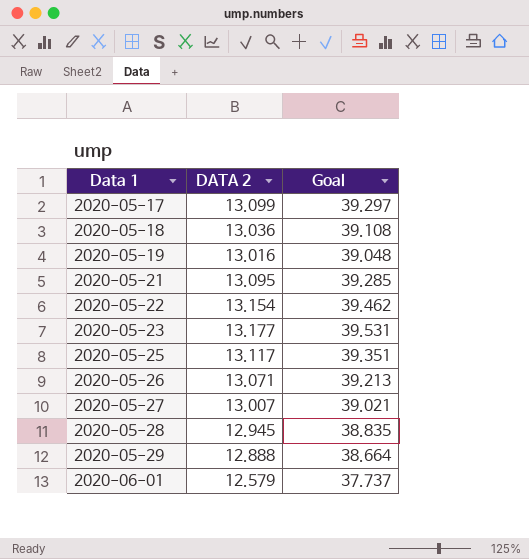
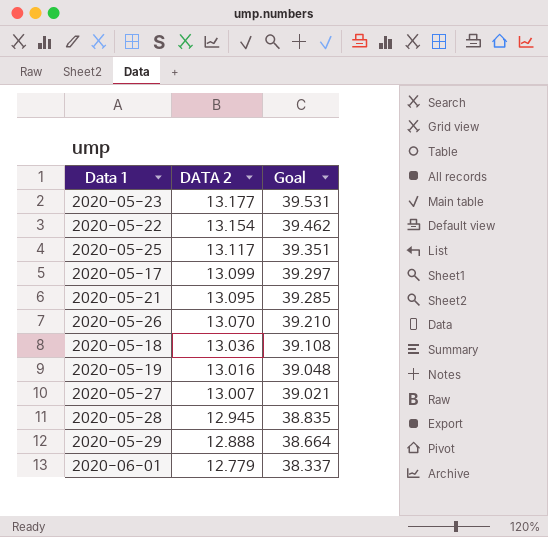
row order: Data 1 ascending -> DATA 2 descending
2020-05-26 | DATA 2: 13.071 -> 13.070
2020-05-26 | Goal: 39.213 -> 39.210
2020-06-01 | DATA 2: 12.579 -> 12.779
2020-06-01 | Goal: 37.737 -> 38.337

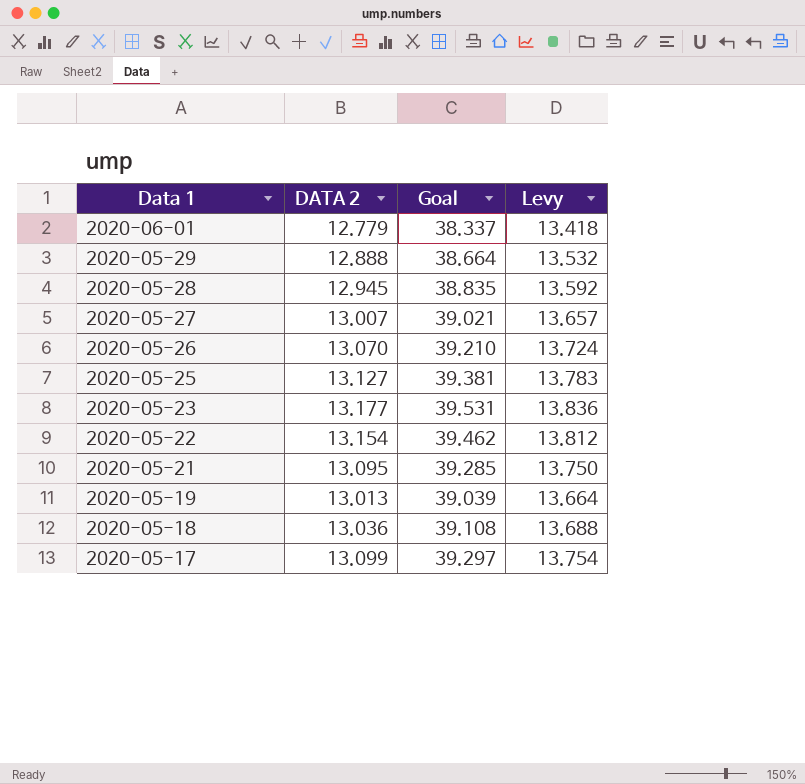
row order: DATA 2 descending -> Data 1 descending
column Levy | formula: none -> [DATA 2] * 1.05
2020-05-25 | DATA 2: 13.117 -> 13.127
2020-05-25 | Goal: 39.351 -> 39.381
2020-05-19 | DATA 2: 13.016 -> 13.013
2020-05-19 | Goal: 39.048 -> 39.039

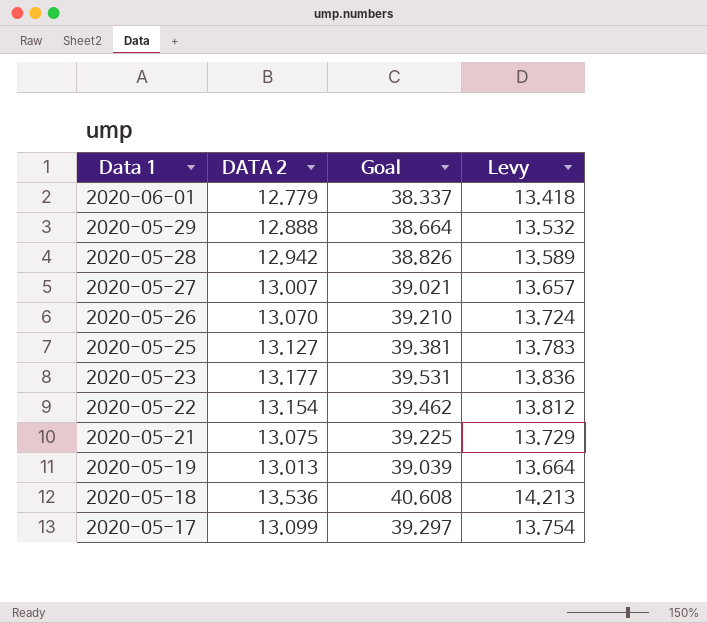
2020-05-28 | DATA 2: 12.945 -> 12.942
2020-05-28 | Goal: 38.835 -> 38.826
2020-05-28 | Levy: 13.592 -> 13.589
2020-05-21 | DATA 2: 13.095 -> 13.075
2020-05-21 | Goal: 39.285 -> 39.225
2020-05-21 | Levy: 13.750 -> 13.729
2020-05-18 | DATA 2: 13.036 -> 13.536
2020-05-18 | Goal: 39.108 -> 40.608
2020-05-18 | Levy: 13.688 -> 14.213

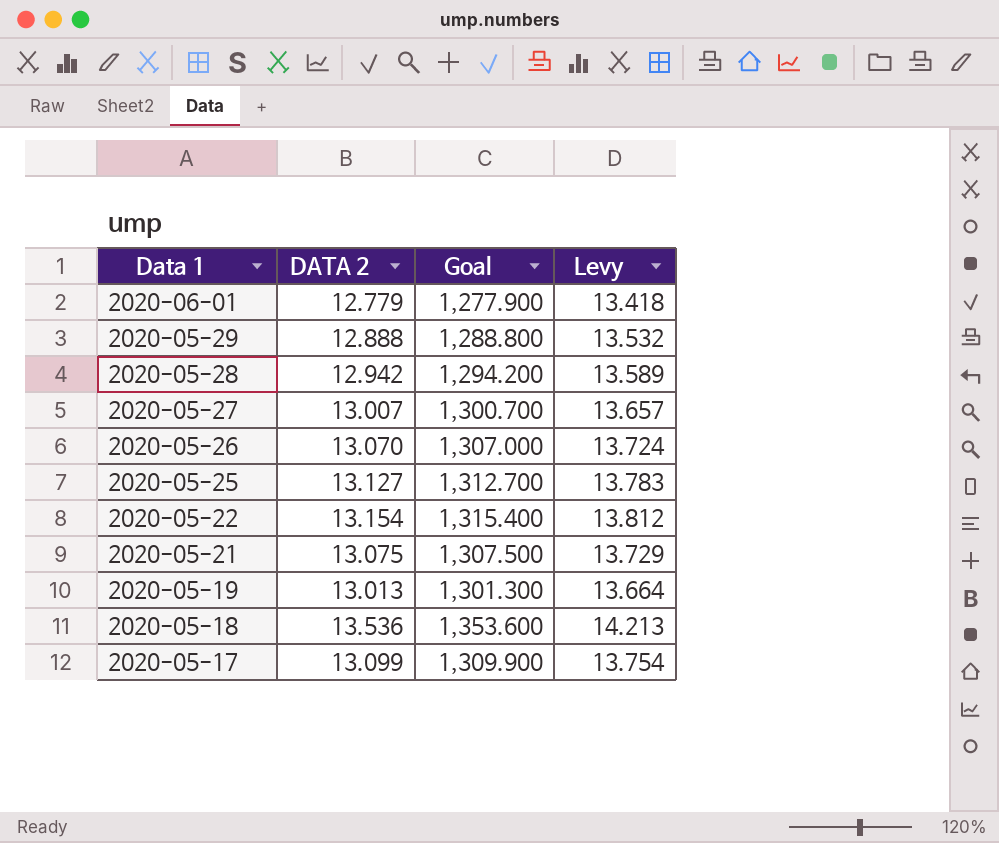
column Goal | formula: [DATA 2] * 3 -> [DATA 2] * 100
row 2020-05-23: 13.177 | 39.531 | 13.836 -> none

